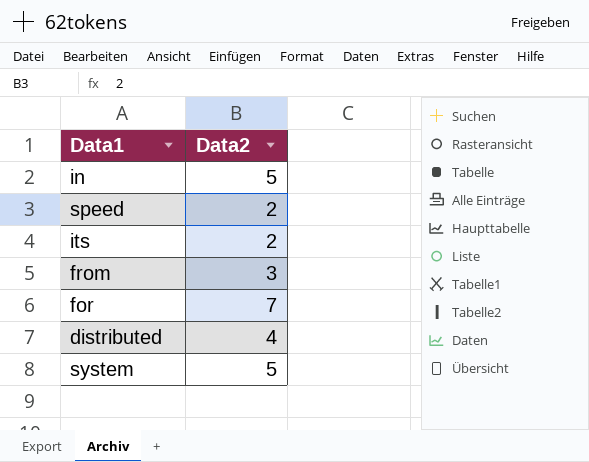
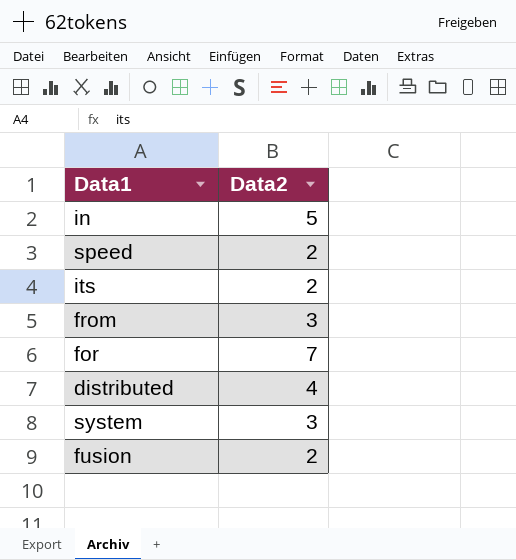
system | Data2: 5 -> 3
row fusion: none -> 2

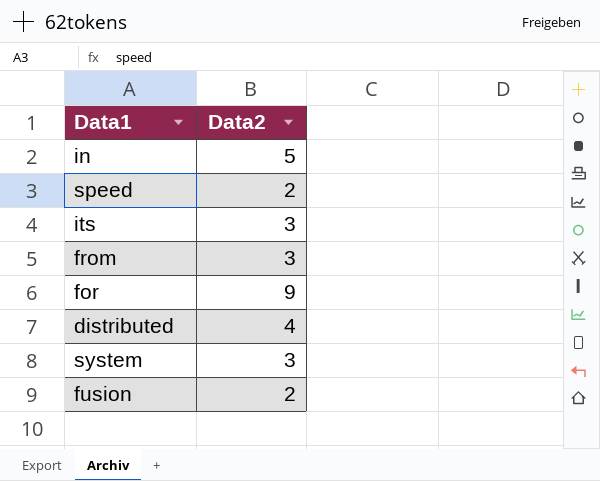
its | Data2: 2 -> 3
for | Data2: 7 -> 9

